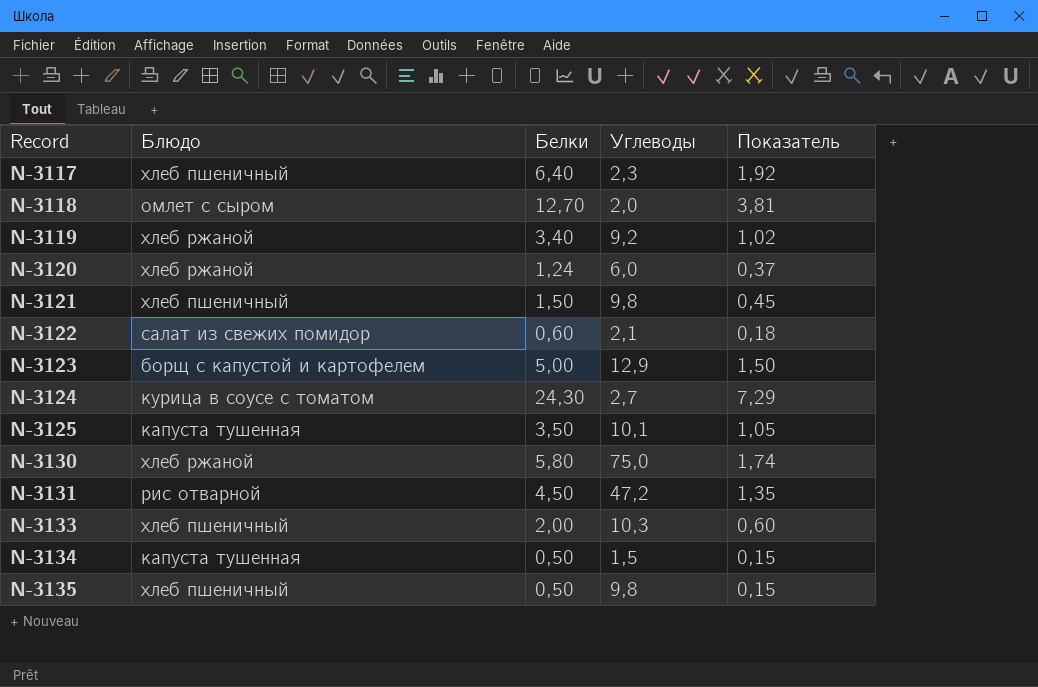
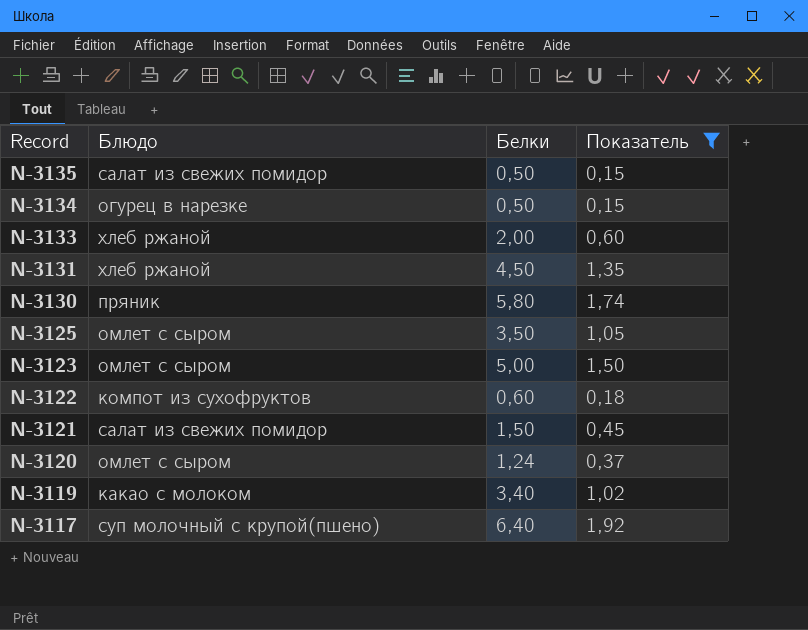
filter: none -> Показатель <= 1,92
row order: Record ascending -> Record descending
column Углеводы | position: 4 -> none
N-3135 | Блюдо: хлеб пшеничный -> салат из свежих помидор
N-3134 | Блюдо: капуста тушенная -> огурец в нарезке
N-3133 | Блюдо: хлеб пшеничный -> хлеб ржаной
N-3131 | Блюдо: рис отварной -> хлеб ржаной
N-3130 | Блюдо: хлеб ржаной -> пряник
N-3125 | Блюдо: капуста тушенная -> омлет с сыром
N-3123 | Блюдо: борщ с капустой и картофелем -> омлет с сыром
N-3122 | Блюдо: салат из свежих помидор -> компот из сухофруктов
N-3121 | Блюдо: хлеб пшеничный -> салат из свежих помидор
N-3120 | Блюдо: хлеб ржаной -> омлет с сыром
N-3119 | Блюдо: хлеб ржаной -> какао с молоком
N-3117 | Блюдо: хлеб пшеничный -> суп молочный с крупой(пшено)

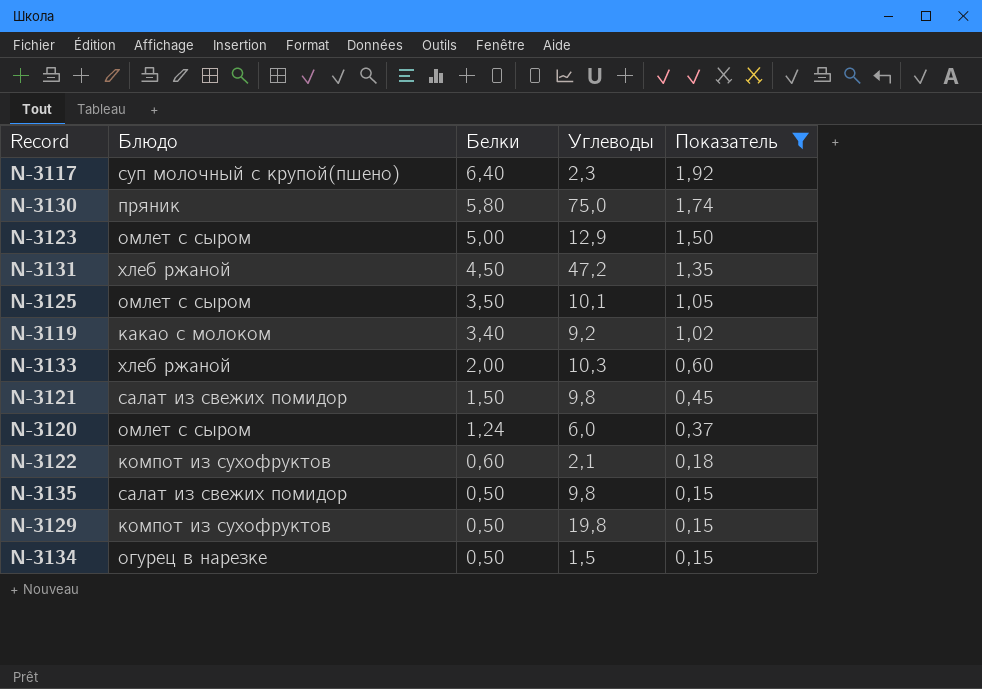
row order: Record descending -> Белки descending
column Углеводы | position: none -> 4
row N-3129: none -> компот из сухофруктов | 0,50 | 19,8 | 0,15

